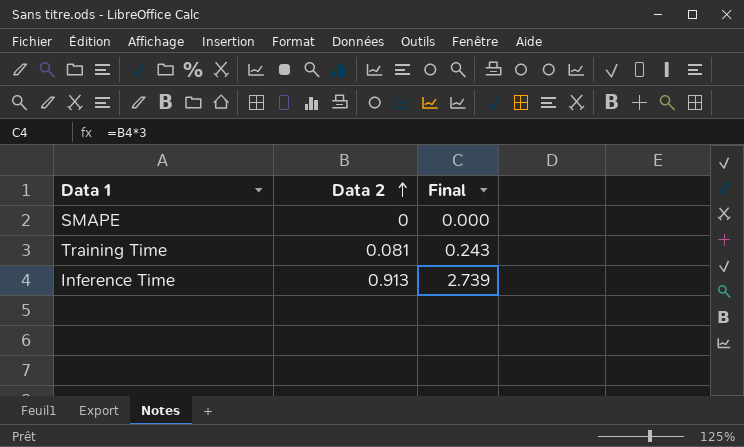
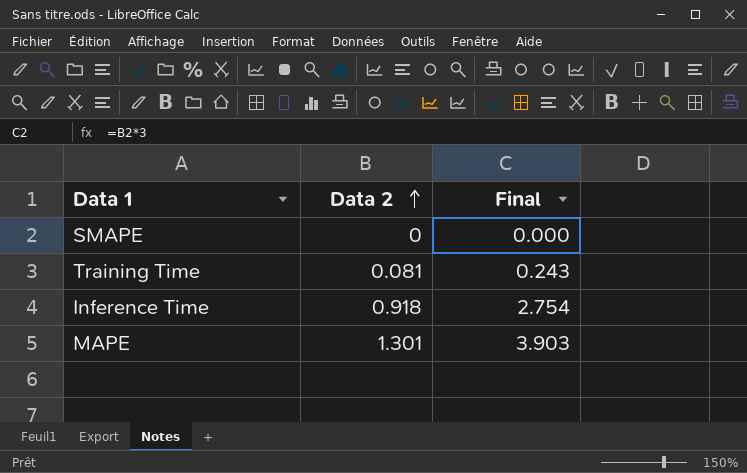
Inference Time | Data 2: 0.913 -> 0.918
Inference Time | Final: 2.739 -> 2.754
row MAPE: none -> 1.301 | 3.903

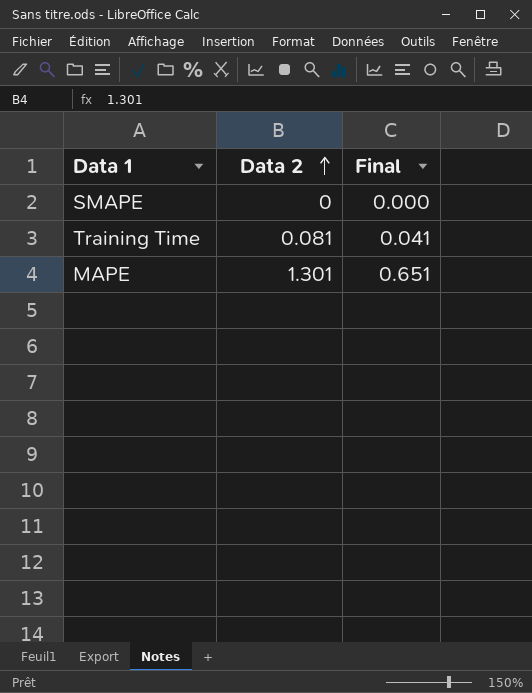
column Final | formula: [Data 2] * 3 -> [Data 2] * 0.5
row Inference Time: 0.918 | 2.754 -> none

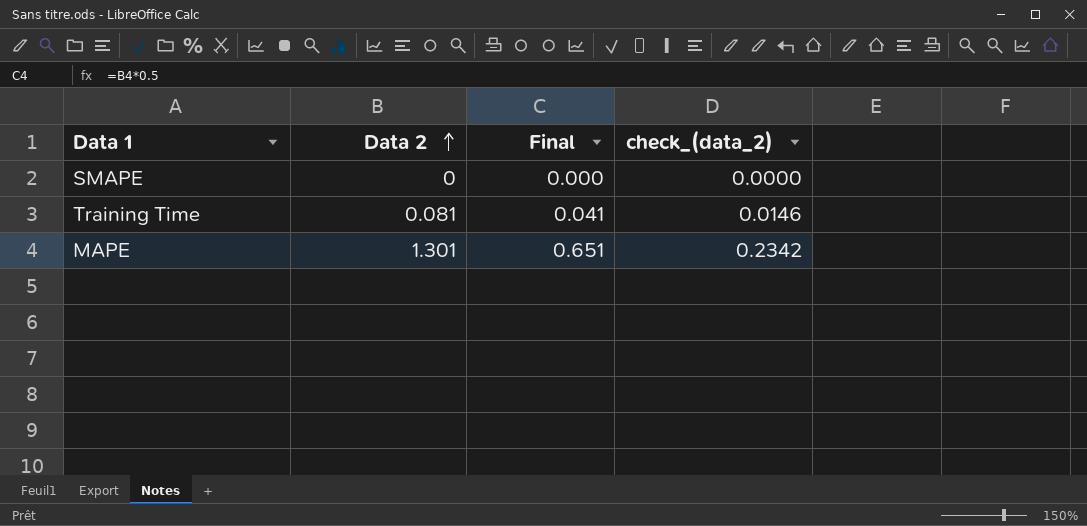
column check_(data_2) | formula: none -> [Data 2] * 0.18

